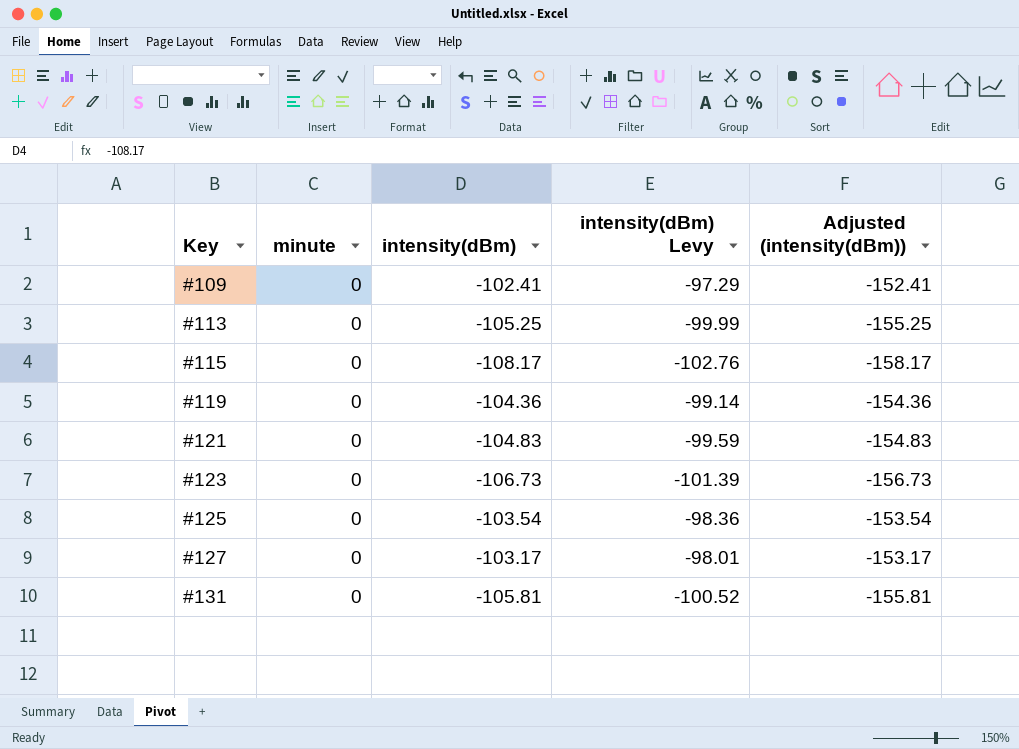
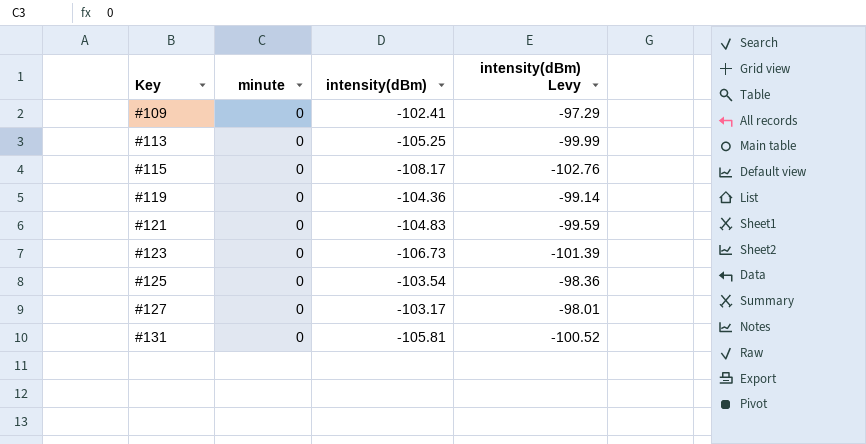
column Adjusted (intensity(dBm)) | formula: [intensity(dBm)] - 50 -> none

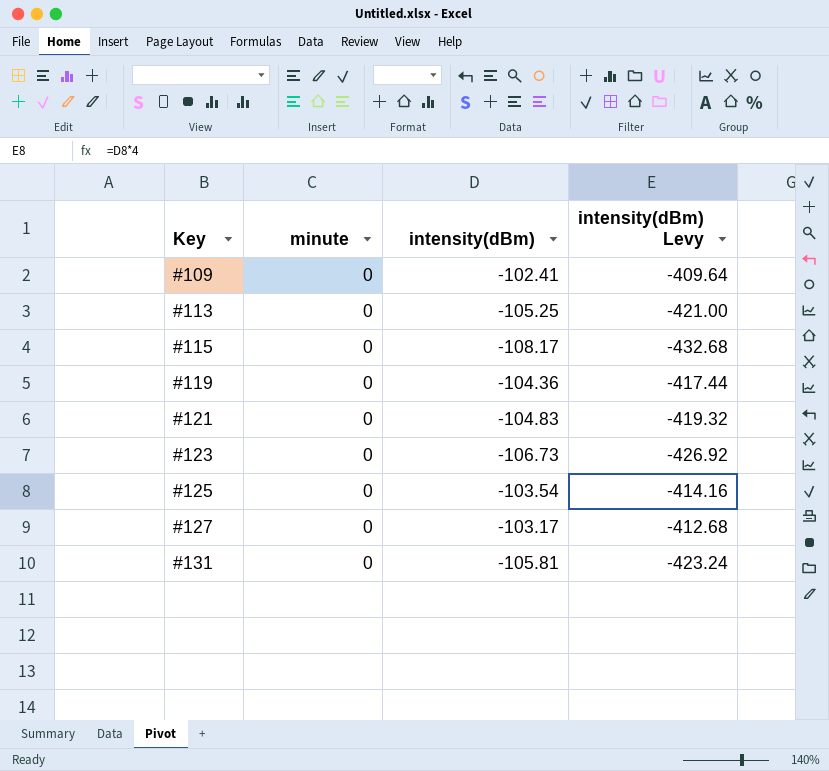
column intensity(dBm) Levy | formula: [intensity(dBm)] * 0.95 -> [intensity(dBm)] * 4

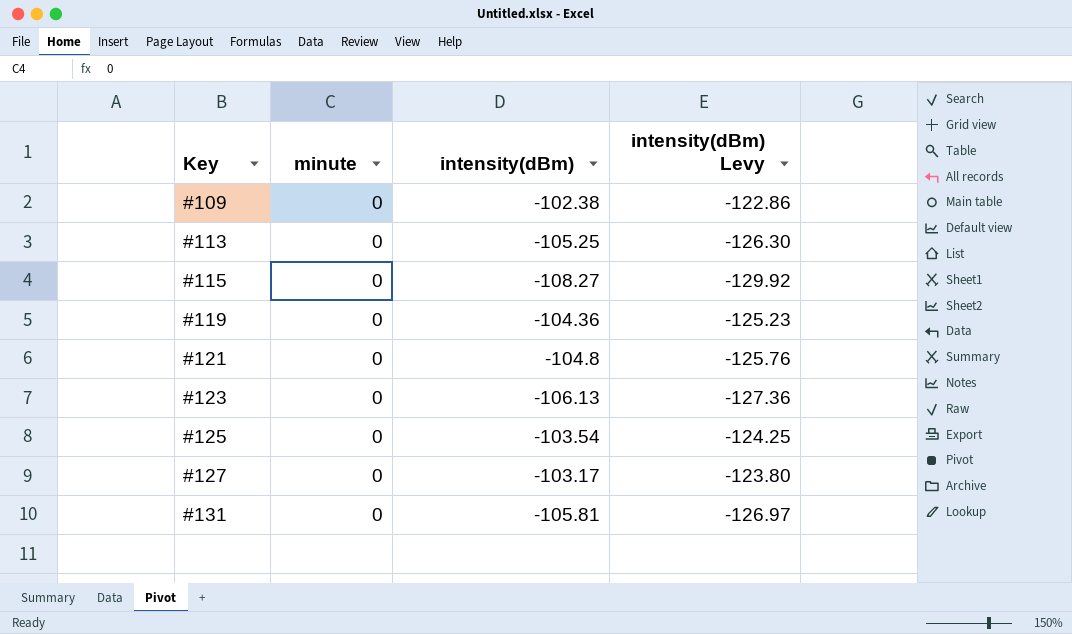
column intensity(dBm) Levy | formula: [intensity(dBm)] * 4 -> [intensity(dBm)] * 1.2
#109 | intensity(dBm): -102.41 -> -102.38
#115 | intensity(dBm): -108.17 -> -108.27
#121 | intensity(dBm): -104.83 -> -104.8
#123 | intensity(dBm): -106.73 -> -106.13

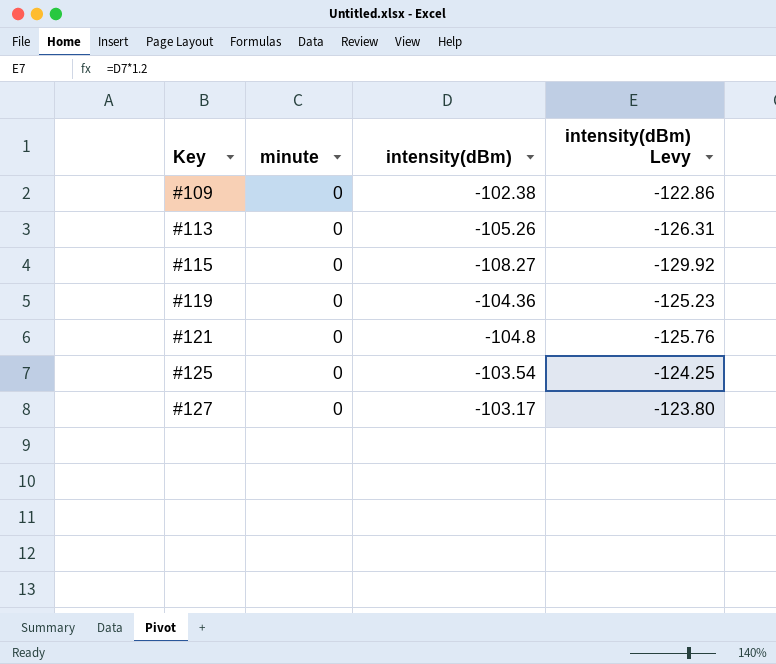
row #123: 0 | -106.13 | -127.36 -> none
row #131: 0 | -105.81 | -126.97 -> none
#113 | intensity(dBm): -105.25 -> -105.26
#113 | intensity(dBm) Levy: -126.30 -> -126.31

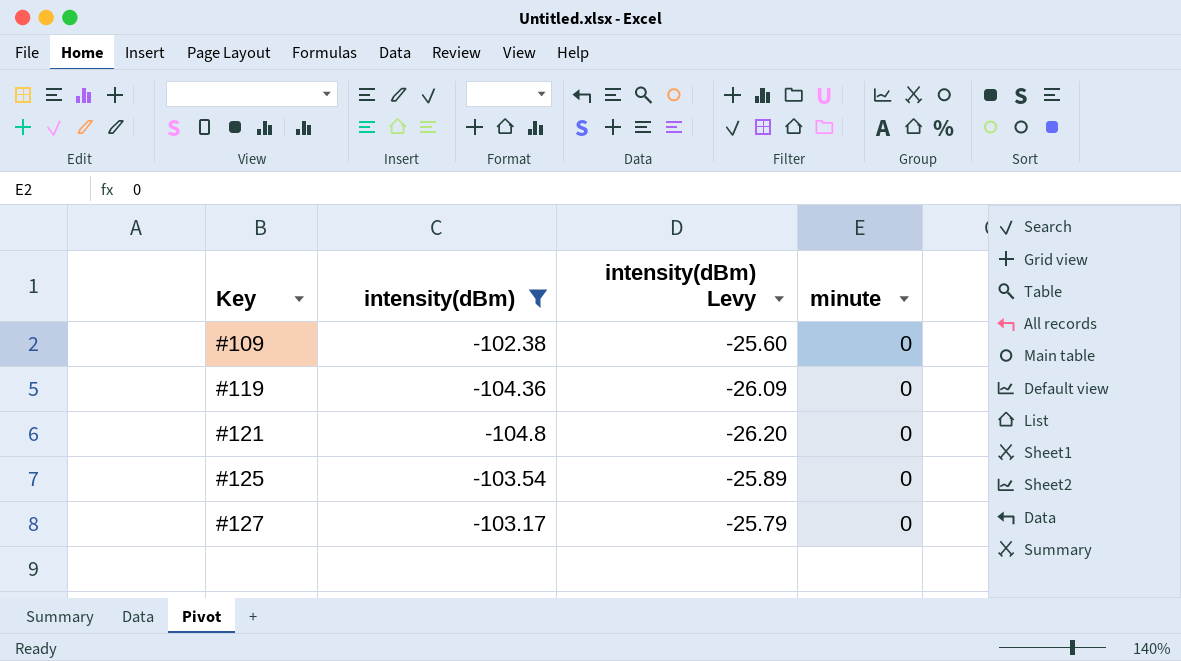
filter: none -> intensity(dBm) >= -104.8
column intensity(dBm) Levy | formula: [intensity(dBm)] * 1.2 -> [intensity(dBm)] * 0.25
column minute | position: 2 -> 4

